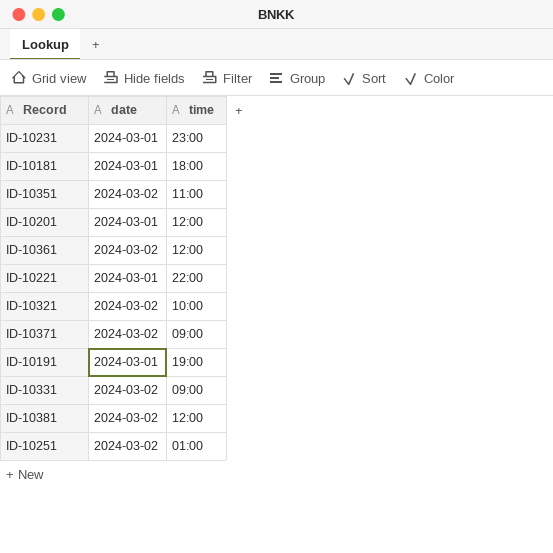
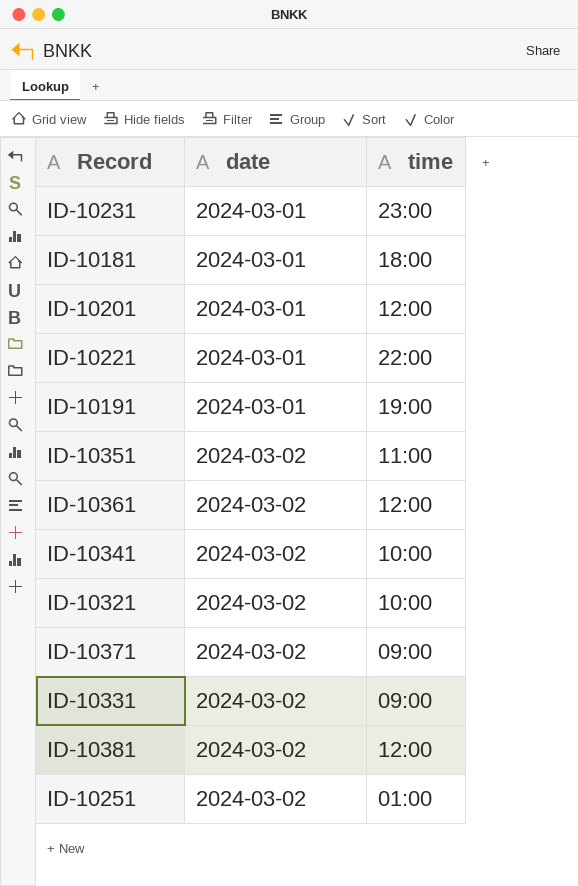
row order: none -> date ascending
row ID-10341: none -> 2024-03-02 | 10:00

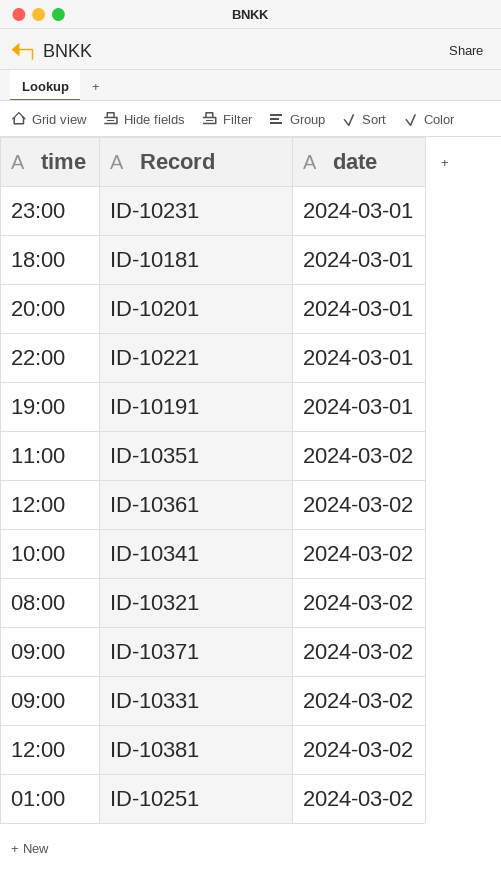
column time | position: 3 -> 1
ID-10201 | time: 12:00 -> 20:00
ID-10321 | time: 10:00 -> 08:00

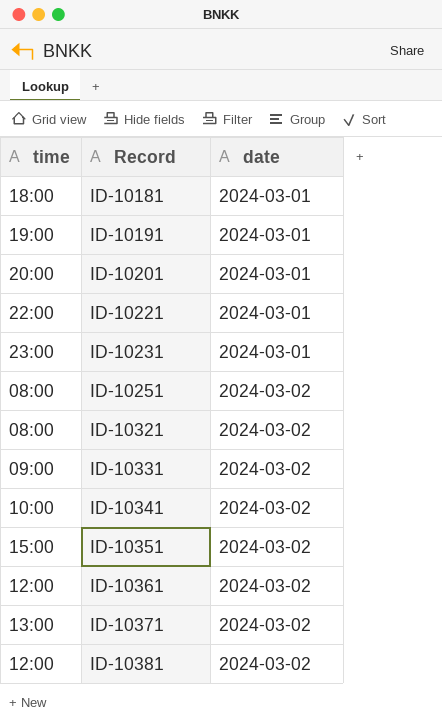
row order: date ascending -> Record ascending
ID-10251 | time: 01:00 -> 08:00
ID-10351 | time: 11:00 -> 15:00
ID-10371 | time: 09:00 -> 13:00

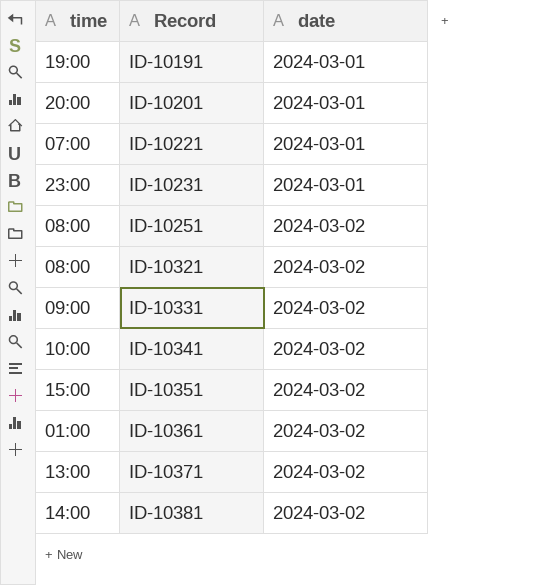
row ID-10181: 18:00 | 2024-03-01 -> none
ID-10221 | time: 22:00 -> 07:00
ID-10361 | time: 12:00 -> 01:00
ID-10381 | time: 12:00 -> 14:00

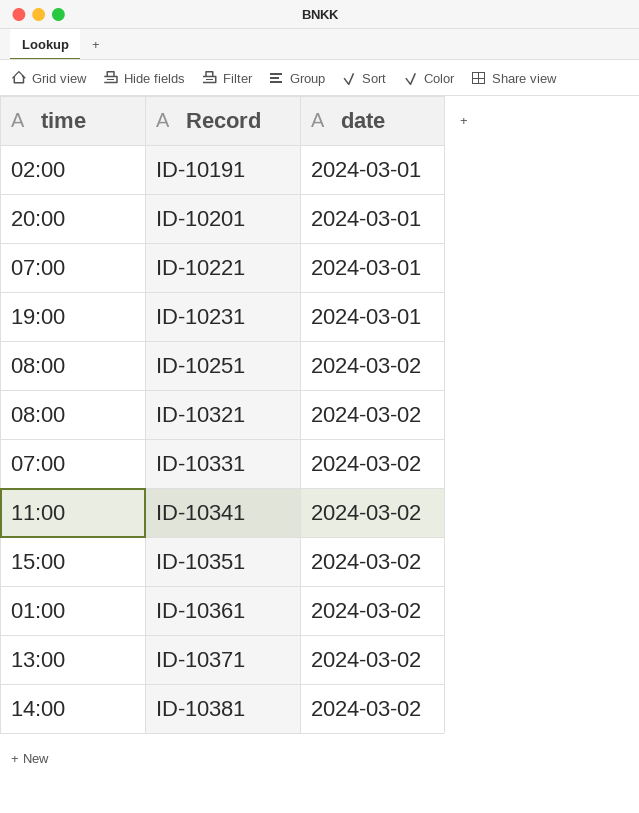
ID-10191 | time: 19:00 -> 02:00
ID-10231 | time: 23:00 -> 19:00
ID-10331 | time: 09:00 -> 07:00
ID-10341 | time: 10:00 -> 11:00

